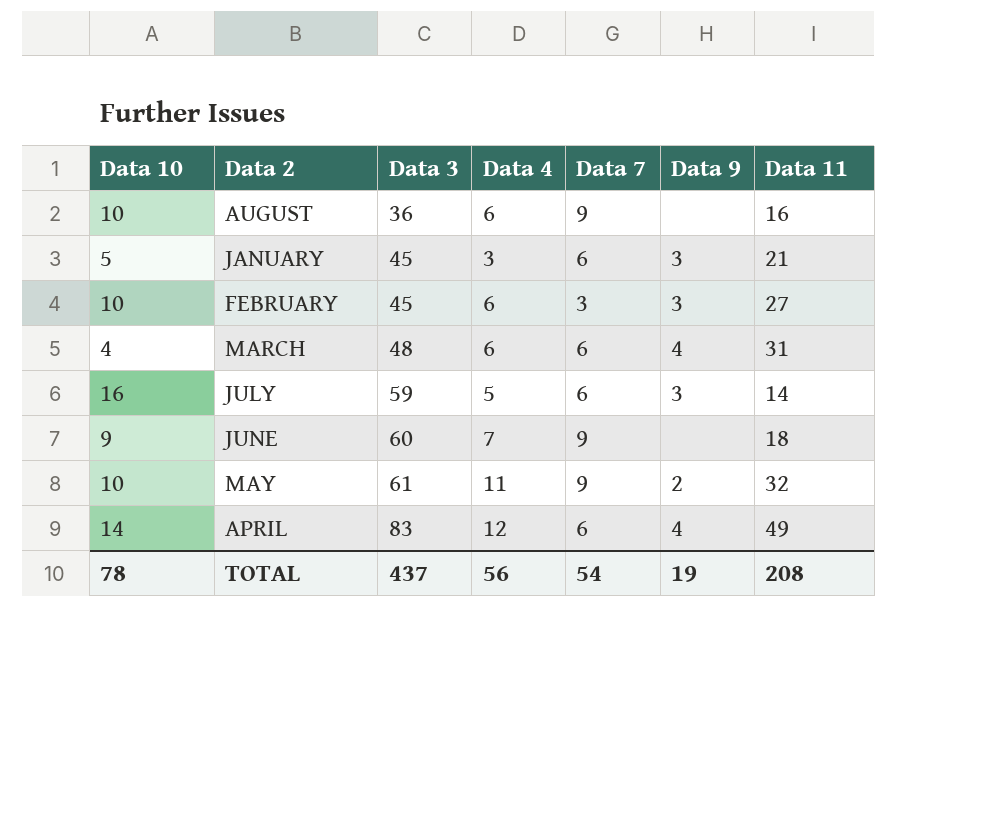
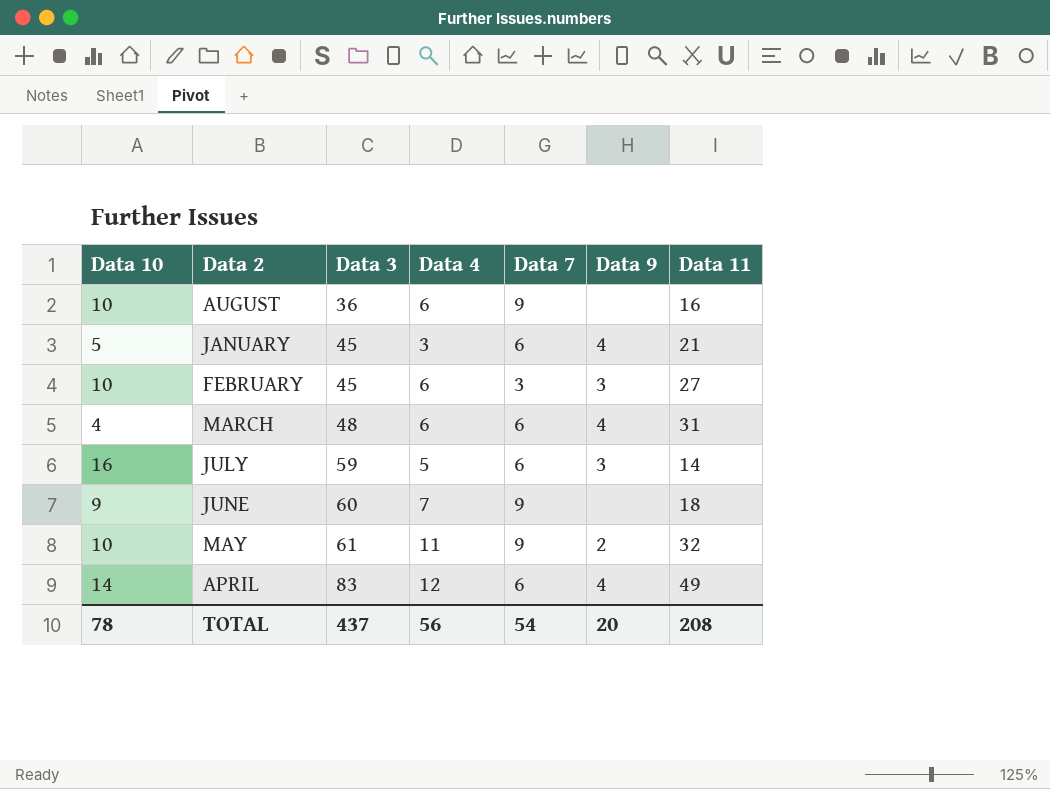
JANUARY | Data 9: 3 -> 4
TOTAL | Data 9: 19 -> 20

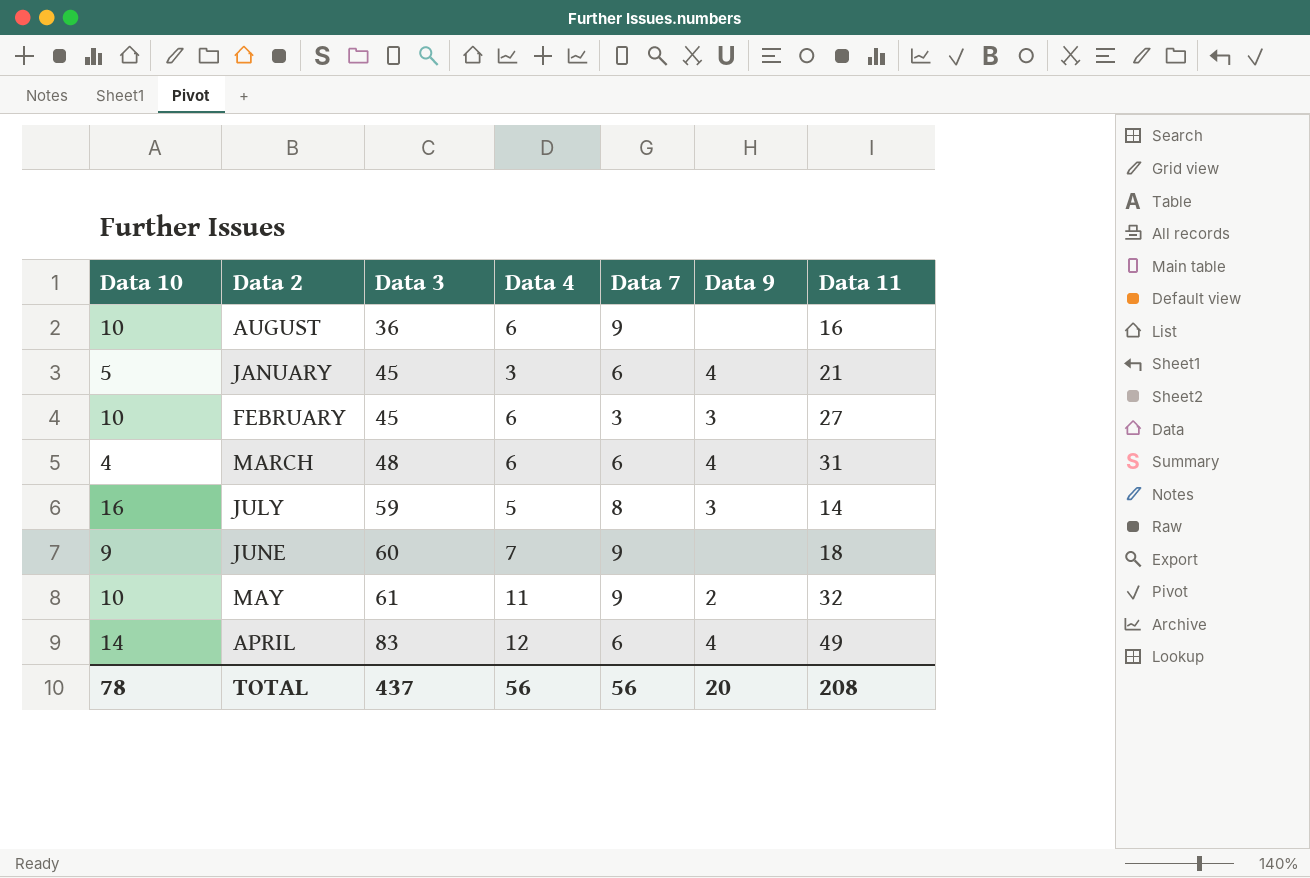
JULY | Data 7: 6 -> 8
TOTAL | Data 7: 54 -> 56

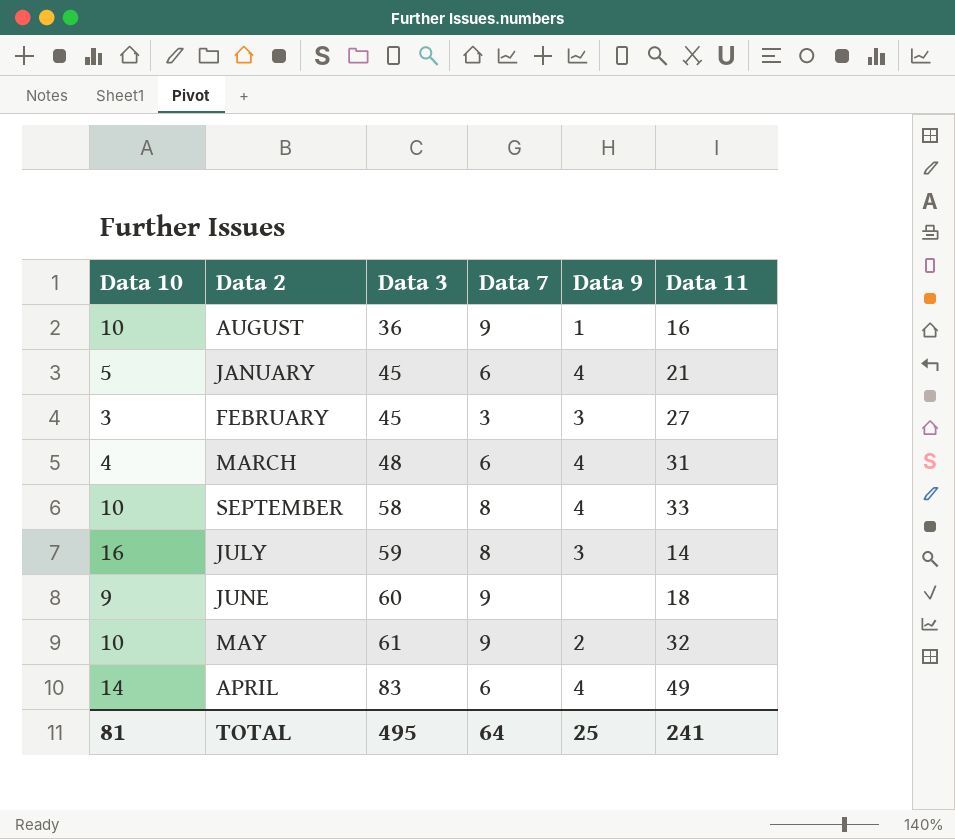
column Data 4 | position: 4 -> none
AUGUST | Data 9: none -> 1
FEBRUARY | Data 10: 10 -> 3
row SEPTEMBER: none -> 10 | 58 | 8 | 4 | 33
TOTAL | Data 10: 78 -> 81
TOTAL | Data 3: 437 -> 495
TOTAL | Data 7: 56 -> 64
TOTAL | Data 9: 20 -> 25
TOTAL | Data 11: 208 -> 241

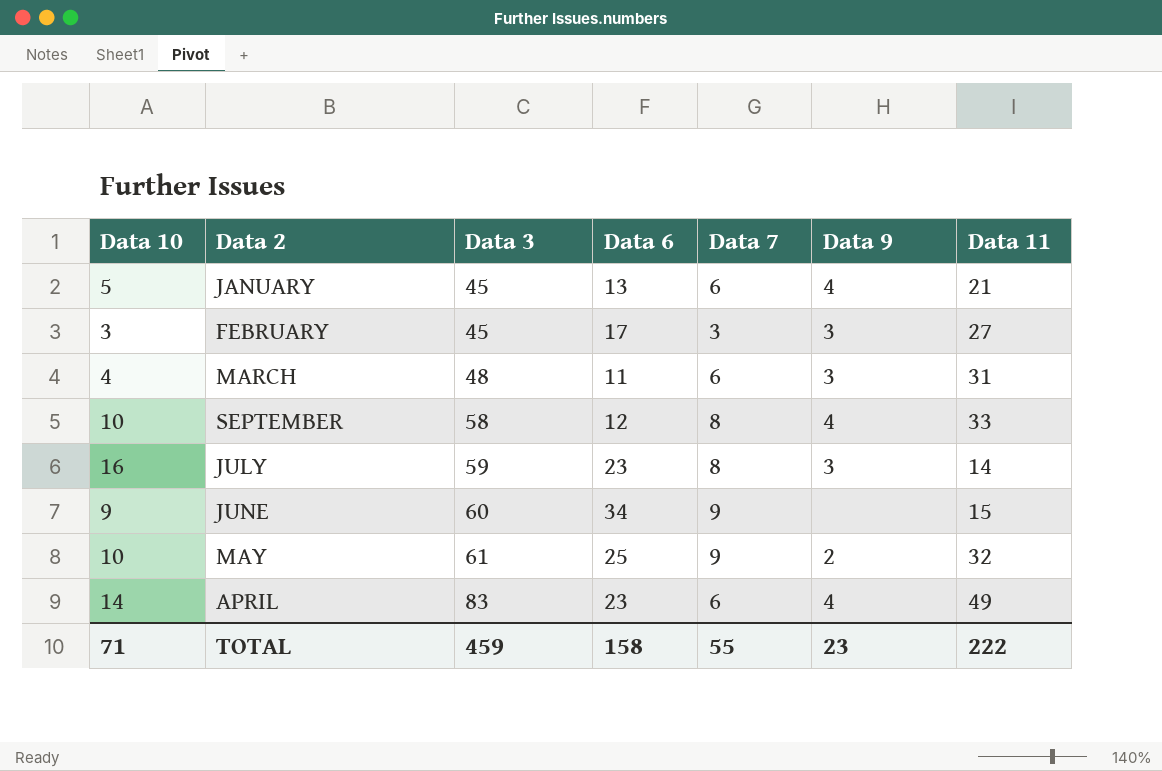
column Data 6 | position: none -> 4
row AUGUST: 10 | 36 | 9 | 1 | 16 -> none
MARCH | Data 9: 4 -> 3
JUNE | Data 11: 18 -> 15
TOTAL | Data 10: 81 -> 71
TOTAL | Data 3: 495 -> 459
TOTAL | Data 7: 64 -> 55
TOTAL | Data 9: 25 -> 23
TOTAL | Data 11: 241 -> 222

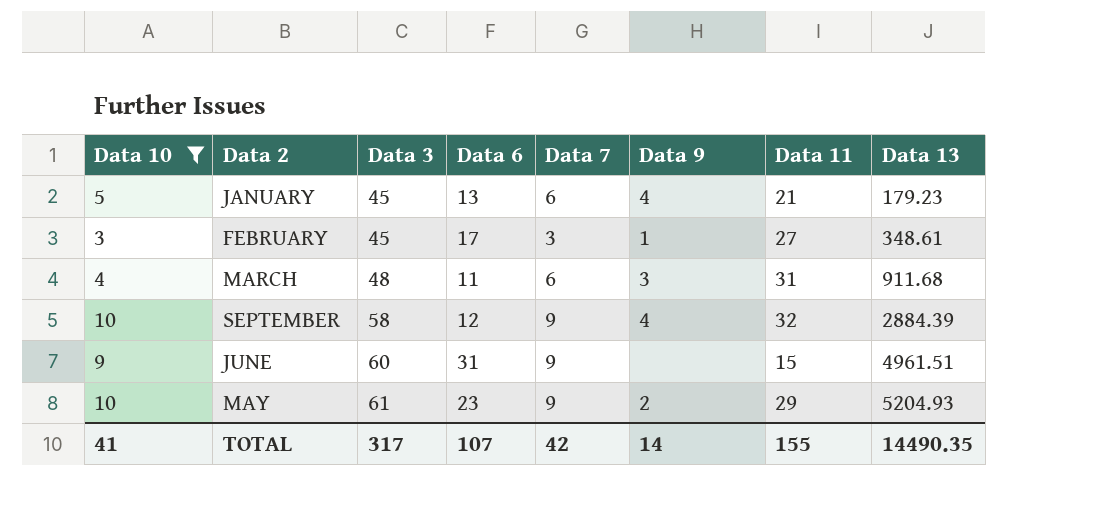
filter: none -> Data 10 <= 10
column Data 13 | position: none -> 8
FEBRUARY | Data 9: 3 -> 1
SEPTEMBER | Data 7: 8 -> 9
SEPTEMBER | Data 11: 33 -> 32
JUNE | Data 6: 34 -> 31
MAY | Data 6: 25 -> 23
MAY | Data 11: 32 -> 29
TOTAL | Data 10: 71 -> 41
TOTAL | Data 3: 459 -> 317
TOTAL | Data 6: 158 -> 107
TOTAL | Data 7: 55 -> 42
TOTAL | Data 9: 23 -> 14
TOTAL | Data 11: 222 -> 155

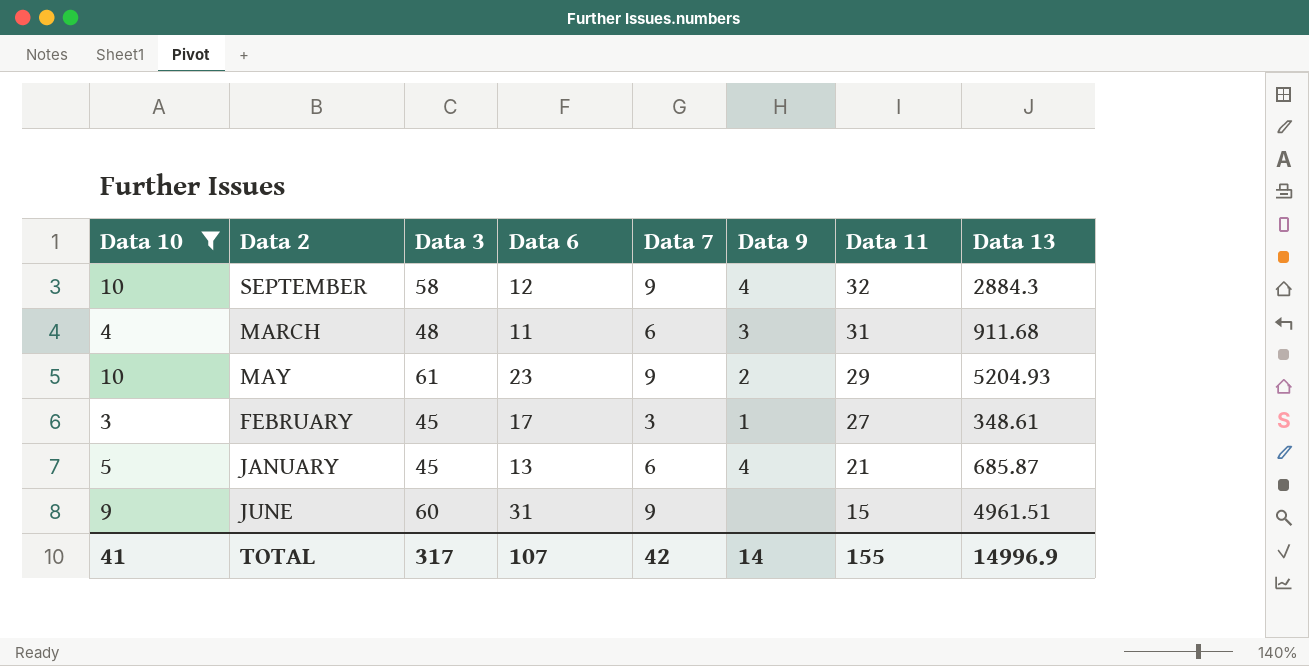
row order: Data 3 ascending -> Data 11 descending
SEPTEMBER | Data 13: 2884.39 -> 2884.3
JANUARY | Data 13: 179.23 -> 685.87
TOTAL | Data 13: 14490.35 -> 14996.9

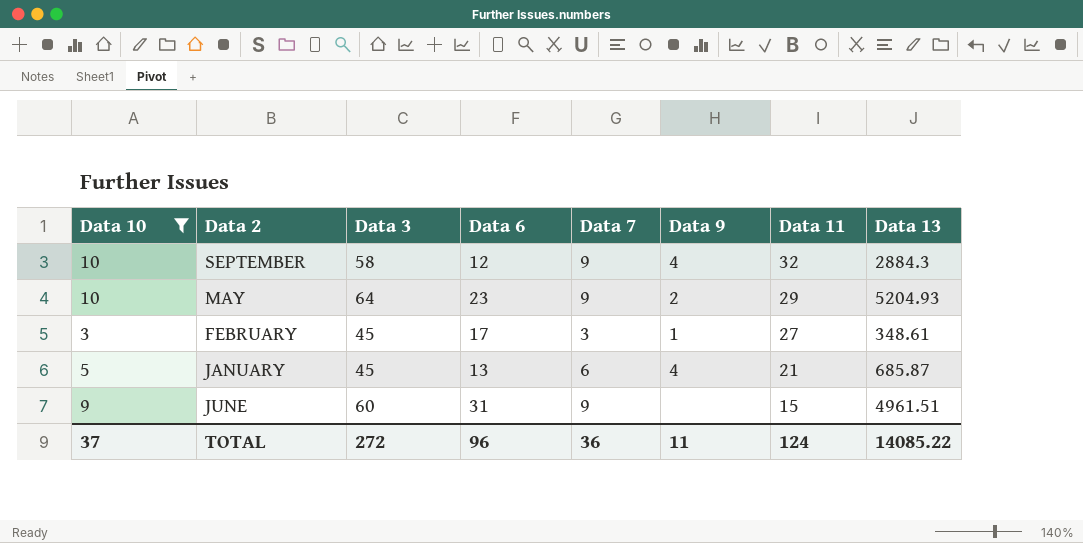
row MARCH: 4 | 48 | 11 | 6 | 3 | 31 | 911.68 -> none
MAY | Data 3: 61 -> 64
TOTAL | Data 10: 41 -> 37
TOTAL | Data 3: 317 -> 272
TOTAL | Data 6: 107 -> 96
TOTAL | Data 7: 42 -> 36
TOTAL | Data 9: 14 -> 11
TOTAL | Data 11: 155 -> 124
TOTAL | Data 13: 14996.9 -> 14085.22

